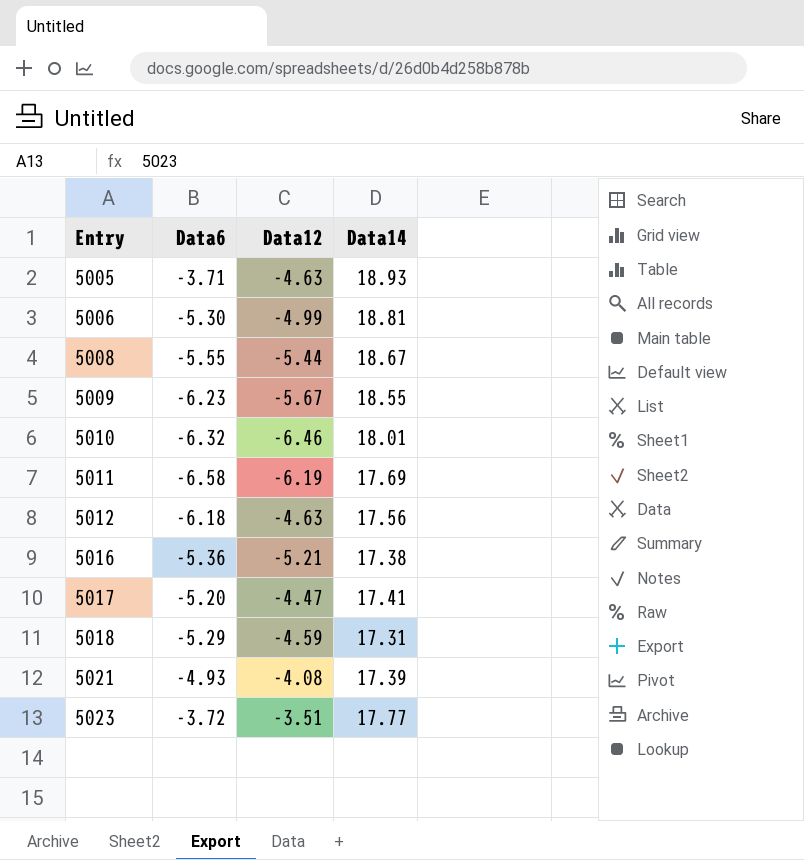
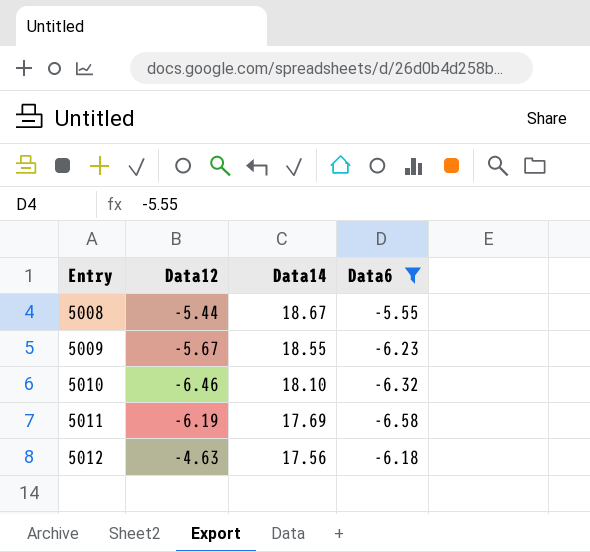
filter: none -> Data6 <= -5.55
column Data6 | position: 2 -> 4
5010 | Data14: 18.01 -> 18.10

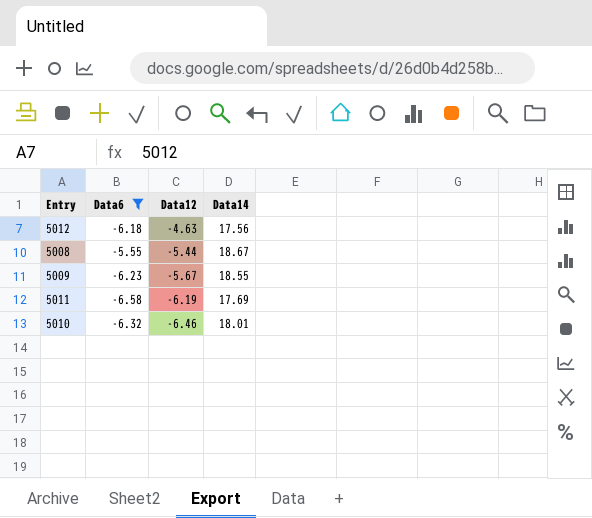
row order: Entry ascending -> Data12 descending
column Data6 | position: 4 -> 2
5010 | Data14: 18.10 -> 18.01

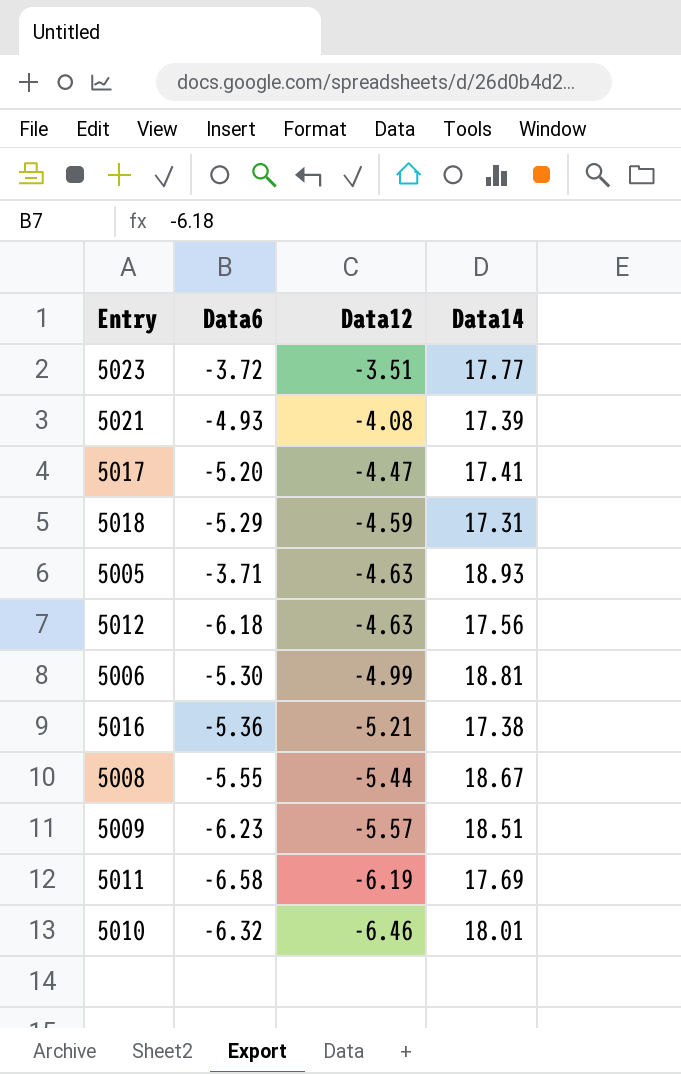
filter: Data6 <= -5.55 -> none
5009 | Data12: -5.67 -> -5.57
5009 | Data14: 18.55 -> 18.51

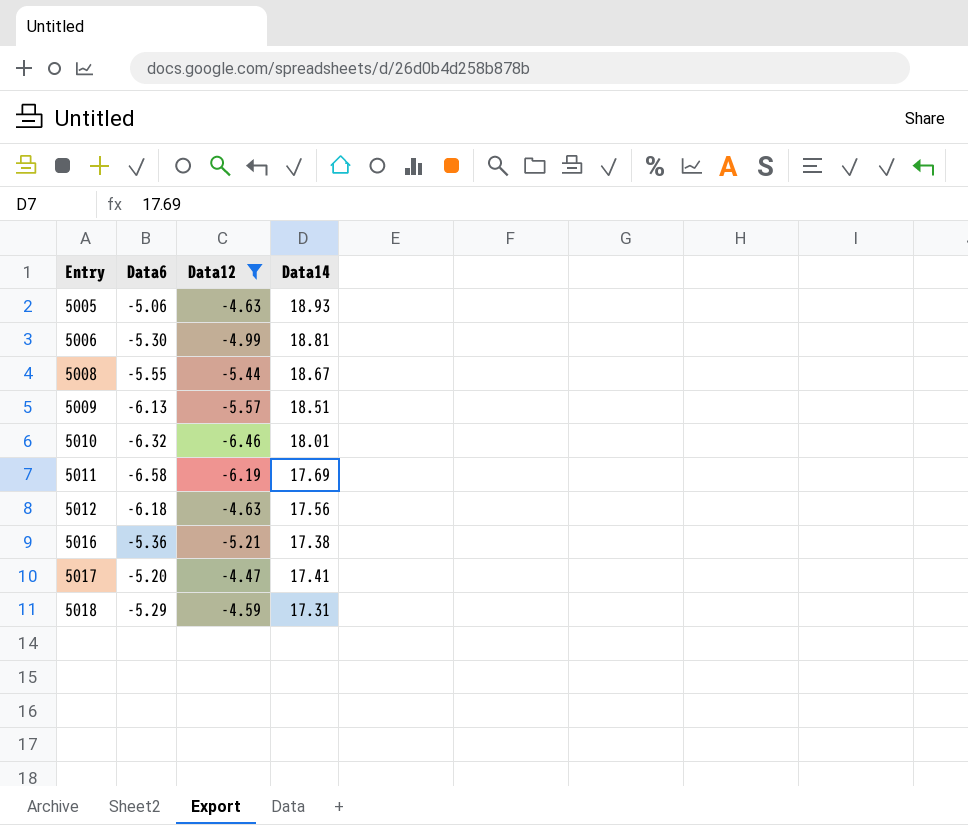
filter: none -> Data12 <= -4.47
row order: Data12 descending -> Entry ascending
5005 | Data6: -3.71 -> -5.06
5009 | Data6: -6.23 -> -6.13

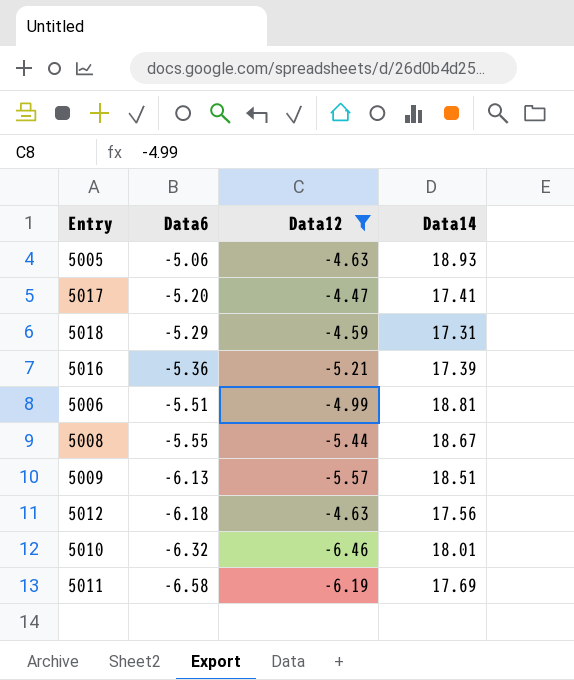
row order: Entry ascending -> Data6 descending
5016 | Data14: 17.38 -> 17.39
5006 | Data6: -5.30 -> -5.51

